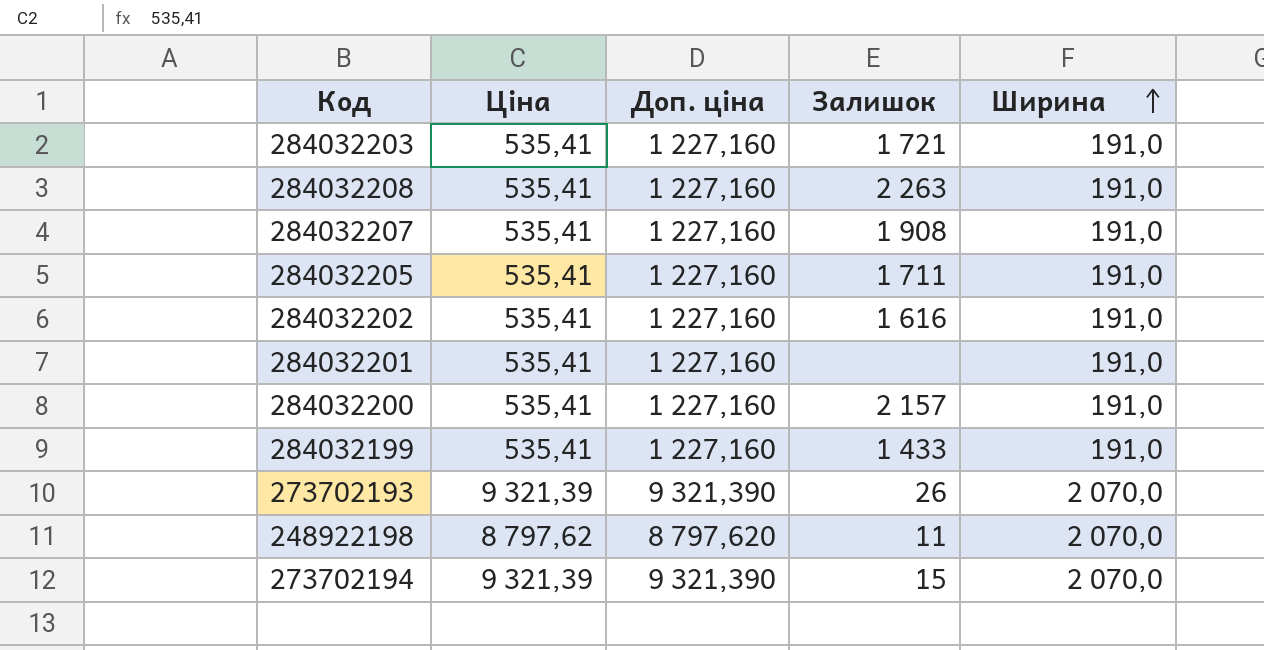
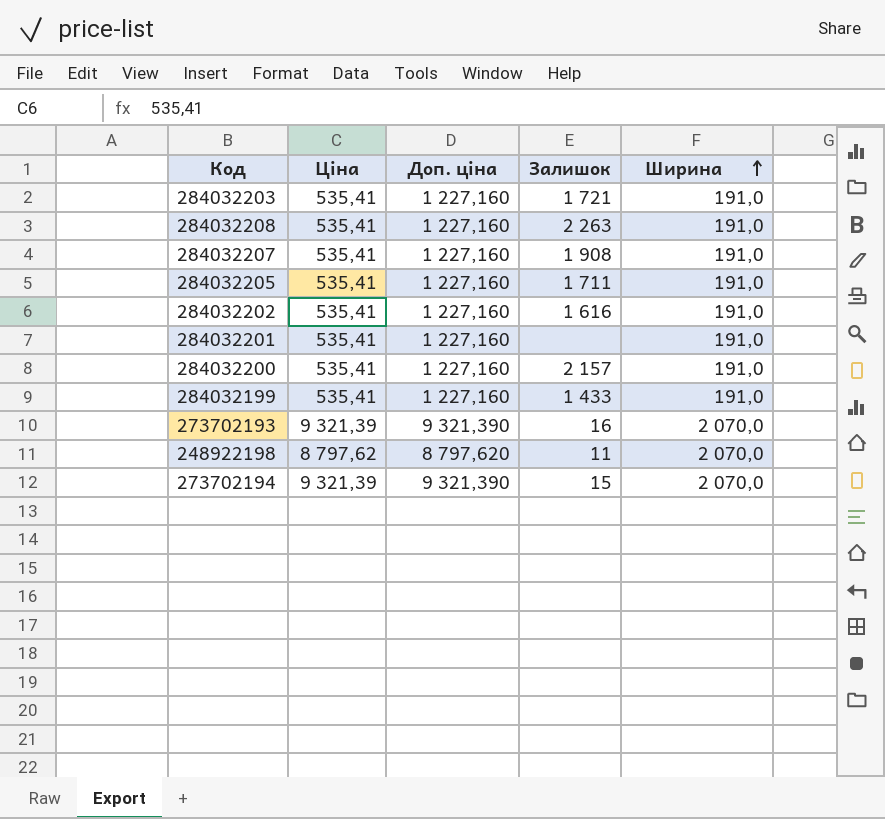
273702193 | Залишок: 26 -> 16

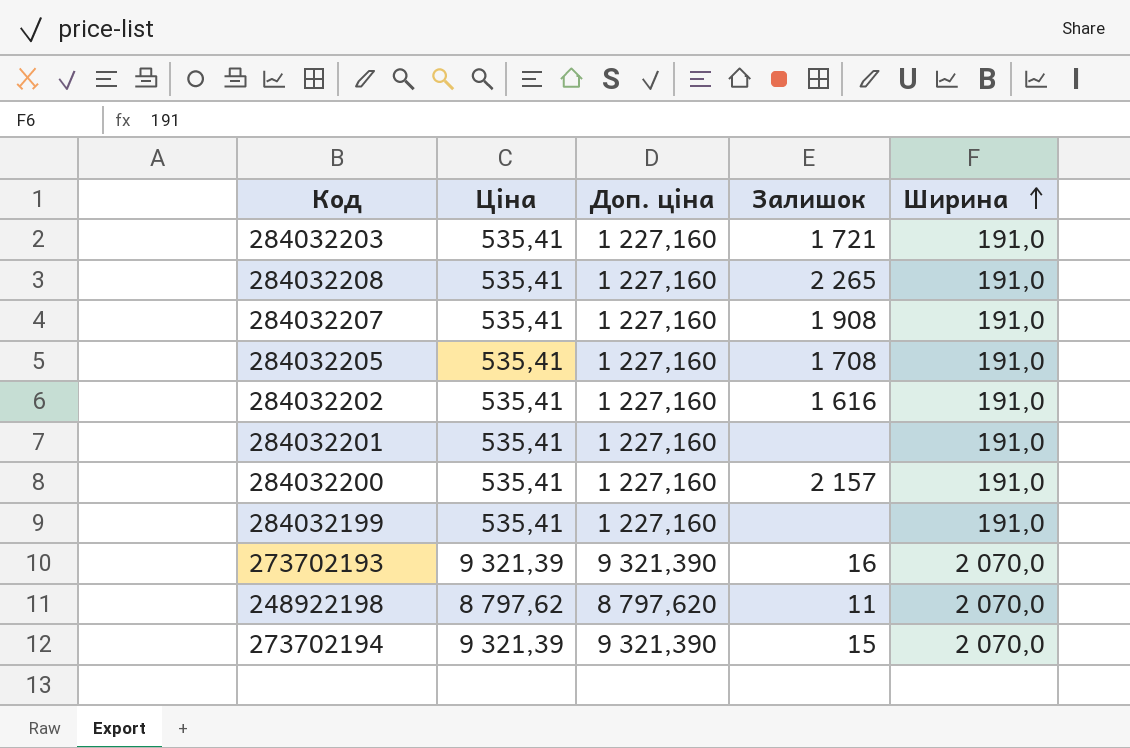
284032208 | Залишок: 2 263 -> 2 265
284032205 | Залишок: 1 711 -> 1 708
284032199 | Залишок: 1 433 -> none

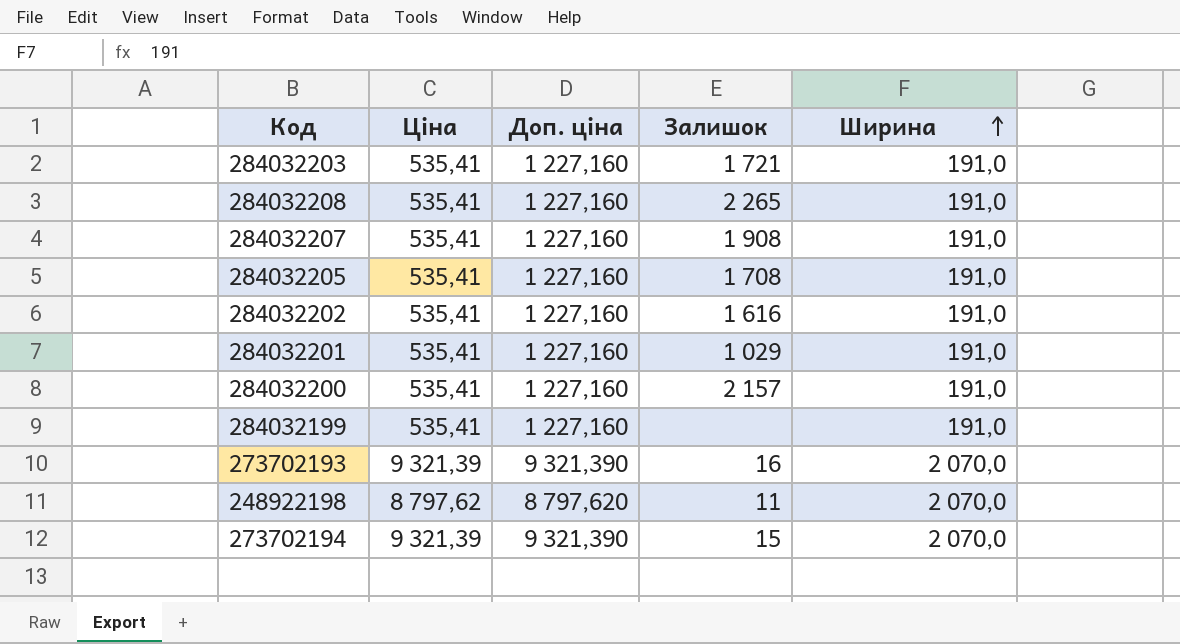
284032201 | Залишок: none -> 1 029

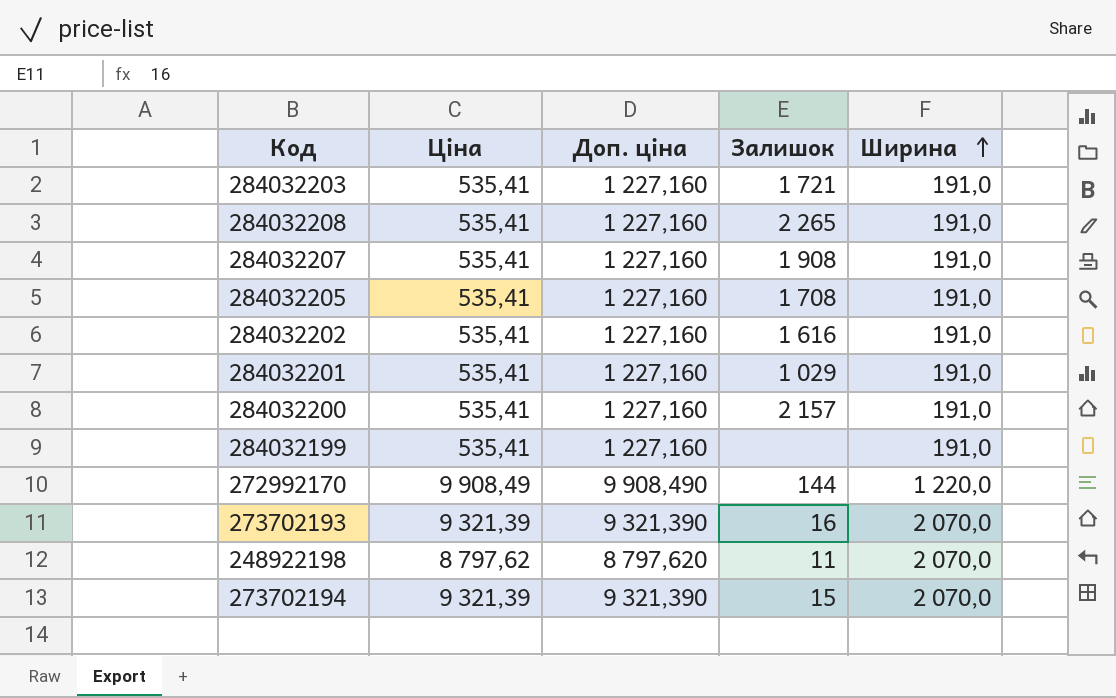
row 272992170: none -> 9 908,49 | 9 908,490 | 144 | 1 220,0

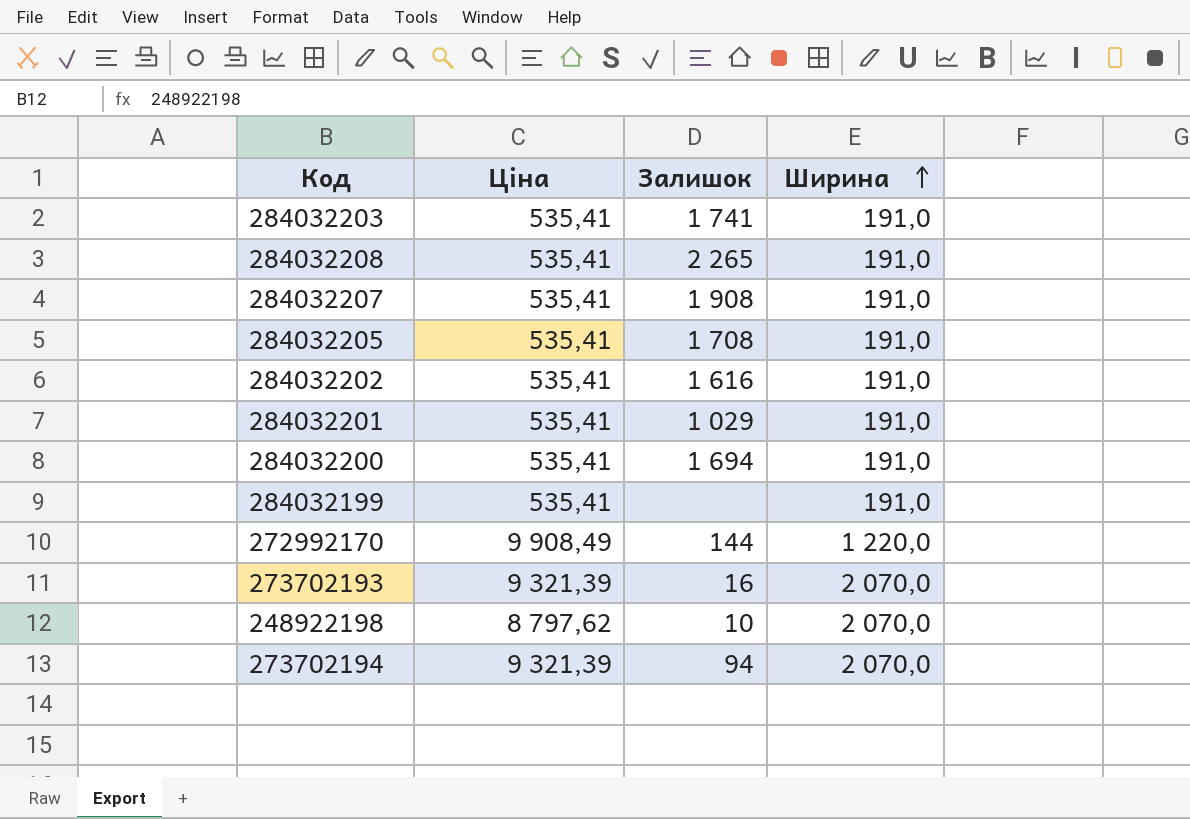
column Доп. ціна | position: 3 -> none
284032203 | Залишок: 1 721 -> 1 741
284032200 | Залишок: 2 157 -> 1 694
248922198 | Залишок: 11 -> 10
273702194 | Залишок: 15 -> 94

